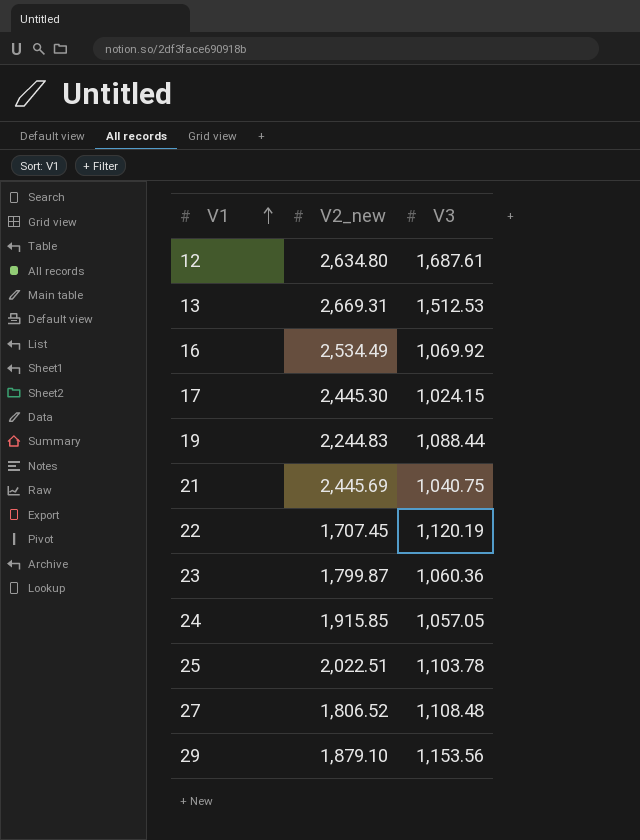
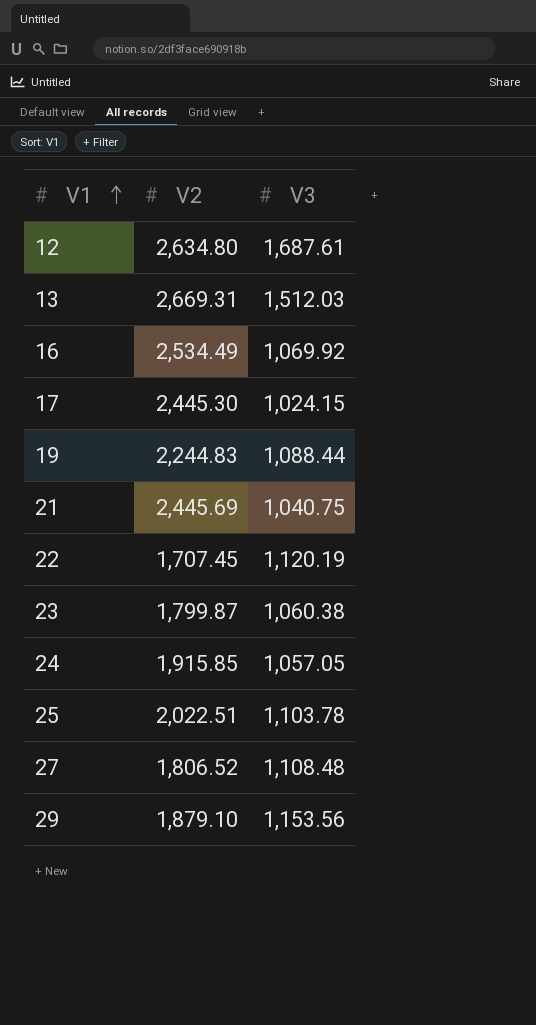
column name: V2_new -> V2
13 | V3: 1,512.53 -> 1,512.03
23 | V3: 1,060.36 -> 1,060.38

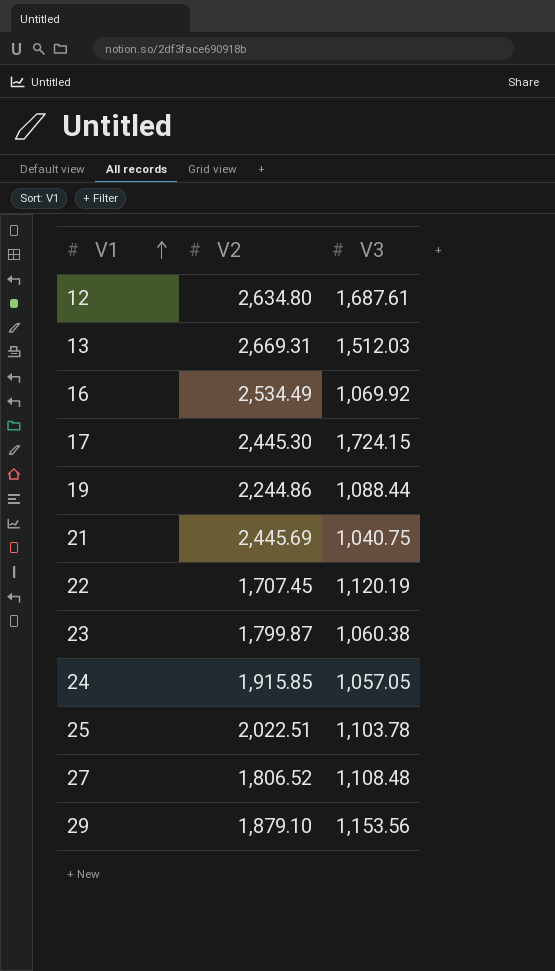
17 | V3: 1,024.15 -> 1,724.15
19 | V2: 2,244.83 -> 2,244.86

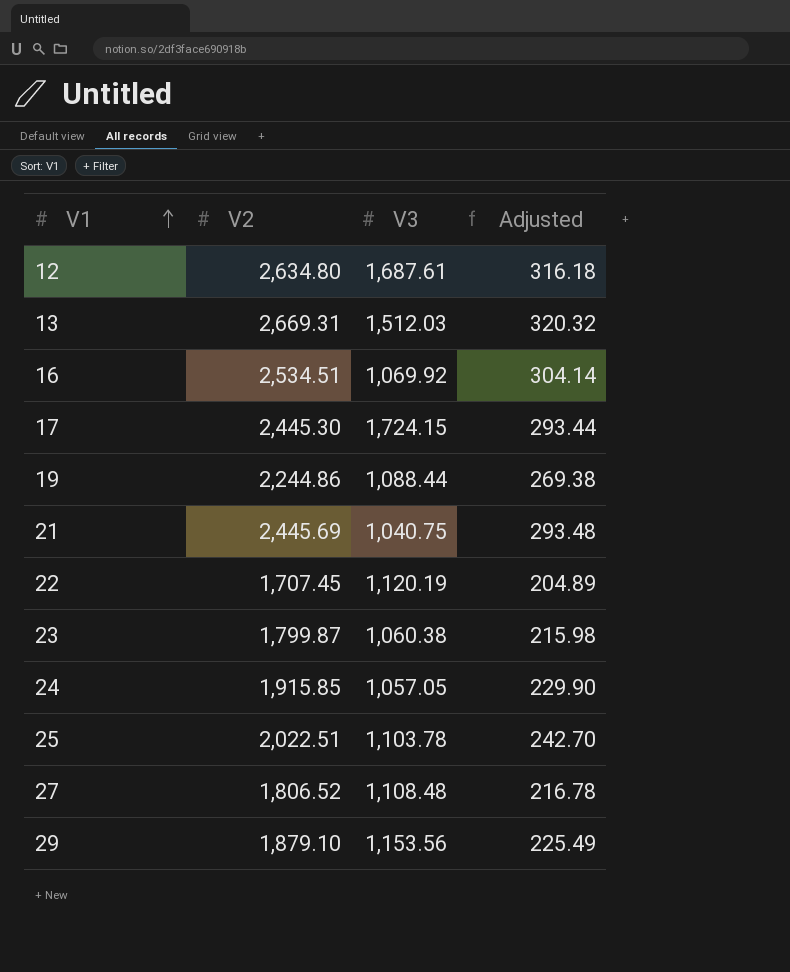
column Adjusted | formula: none -> [V2] * 0.12
16 | V2: 2,534.49 -> 2,534.51

